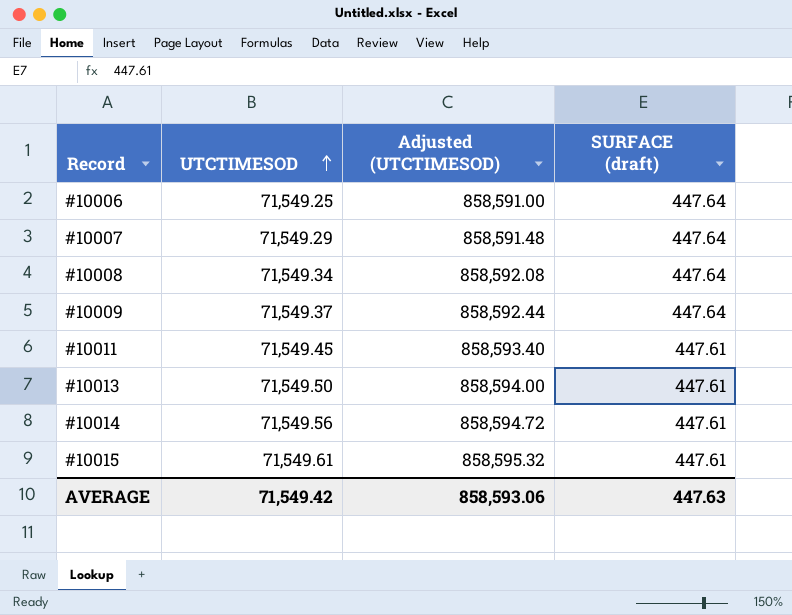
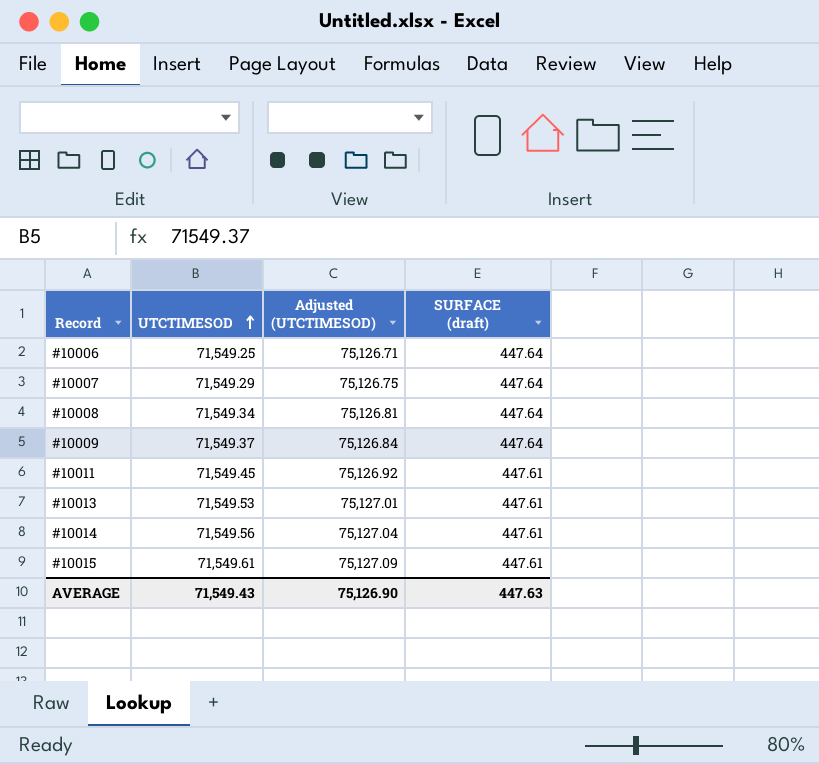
column Adjusted (UTCTIMESOD) | formula: [UTCTIMESOD] * 12 -> [UTCTIMESOD] * 1.05
#10013 | UTCTIMESOD: 71,549.50 -> 71,549.53
AVERAGE | UTCTIMESOD: 71,549.42 -> 71,549.43
AVERAGE | Adjusted (UTCTIMESOD): 858,593.06 -> 75,126.90

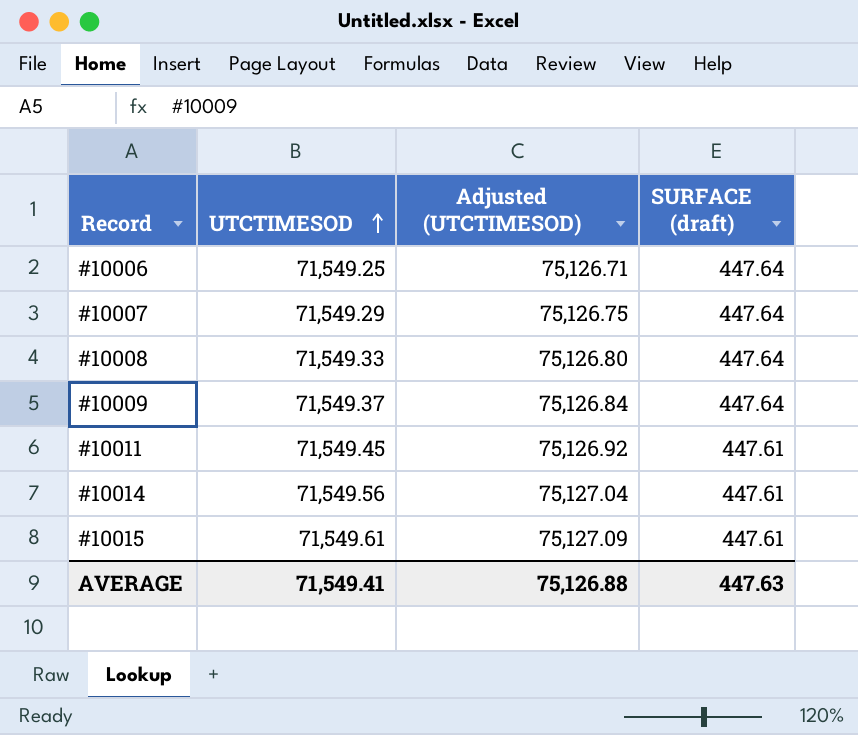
row #10013: 71,549.53 | 75,127.01 | 447.61 -> none
#10008 | UTCTIMESOD: 71,549.34 -> 71,549.33
#10008 | Adjusted (UTCTIMESOD): 75,126.81 -> 75,126.80
AVERAGE | UTCTIMESOD: 71,549.43 -> 71,549.41
AVERAGE | Adjusted (UTCTIMESOD): 75,126.90 -> 75,126.88

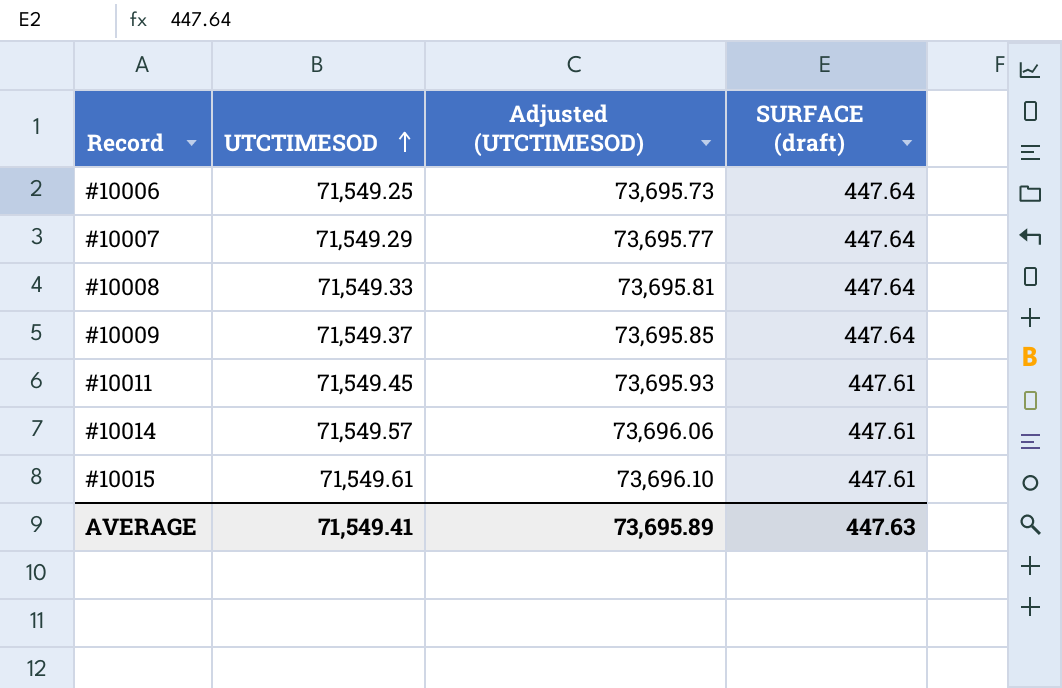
column Adjusted (UTCTIMESOD) | formula: [UTCTIMESOD] * 1.05 -> [UTCTIMESOD] * 1.03
#10014 | UTCTIMESOD: 71,549.56 -> 71,549.57
AVERAGE | Adjusted (UTCTIMESOD): 75,126.88 -> 73,695.89

